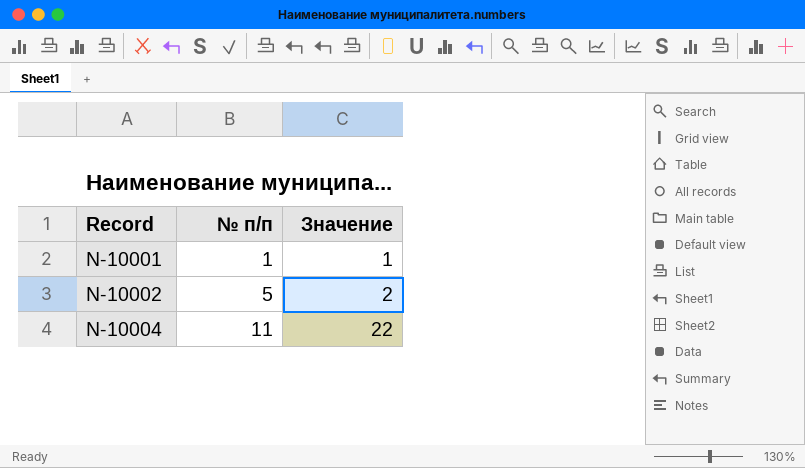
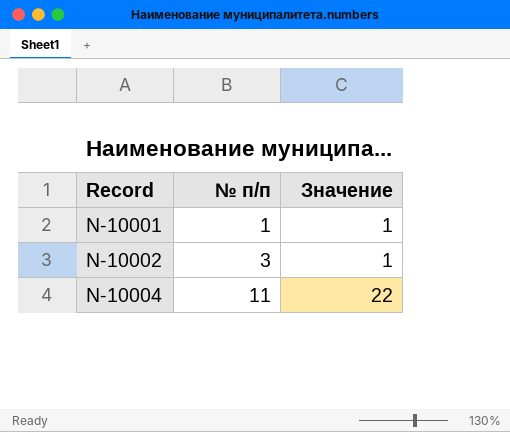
N-10002 | № п/п: 5 -> 3
N-10002 | Значение: 2 -> 1

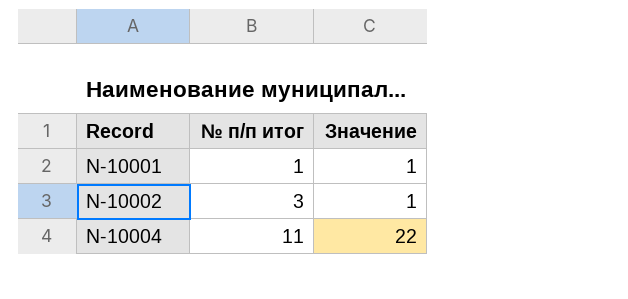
column name: № п/п -> № п/п итог

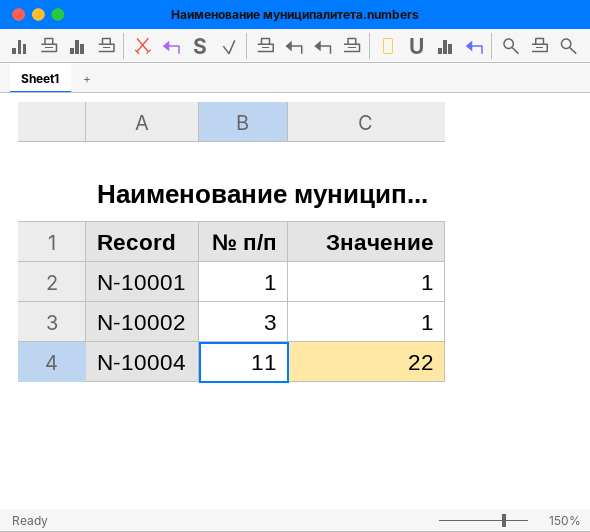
column name: № п/п итог -> № п/п

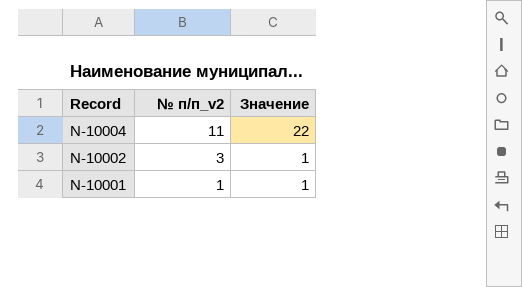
row order: Record ascending -> Record descending
column name: № п/п -> № п/п_v2

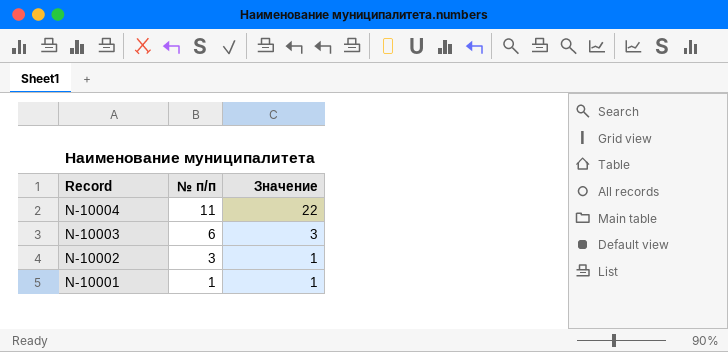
column name: № п/п_v2 -> № п/п
row N-10003: none -> 6 | 3

